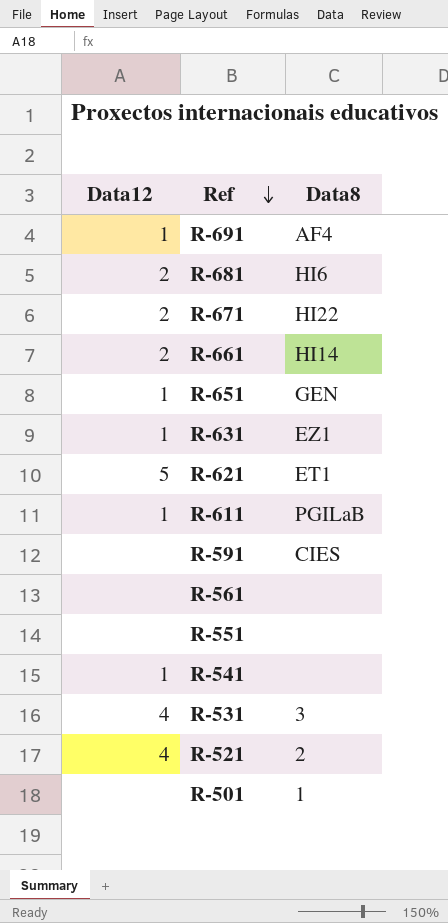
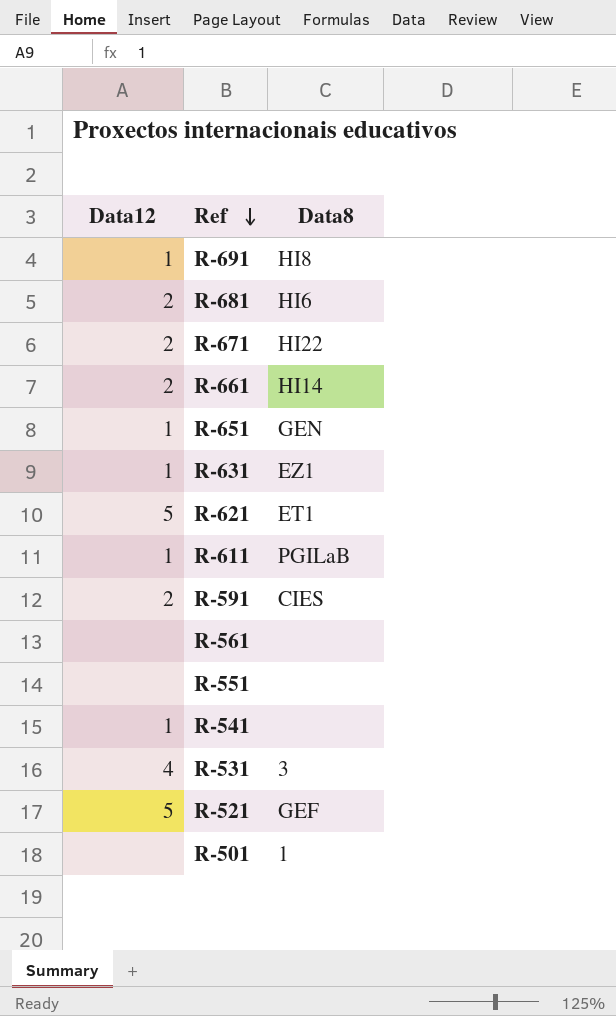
R-691 | Data8: AF4 -> HI8
R-591 | Data12: none -> 2
R-521 | Data12: 4 -> 5
R-521 | Data8: 2 -> GEF

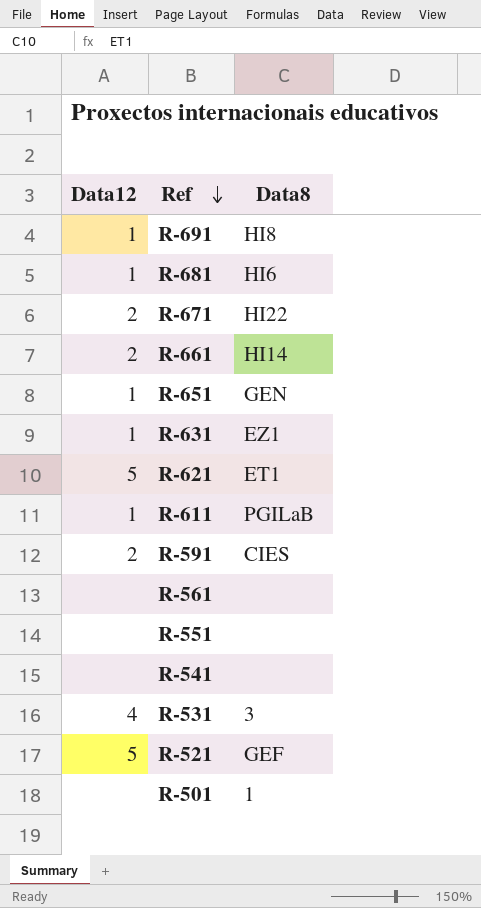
R-681 | Data12: 2 -> 1
R-541 | Data12: 1 -> none

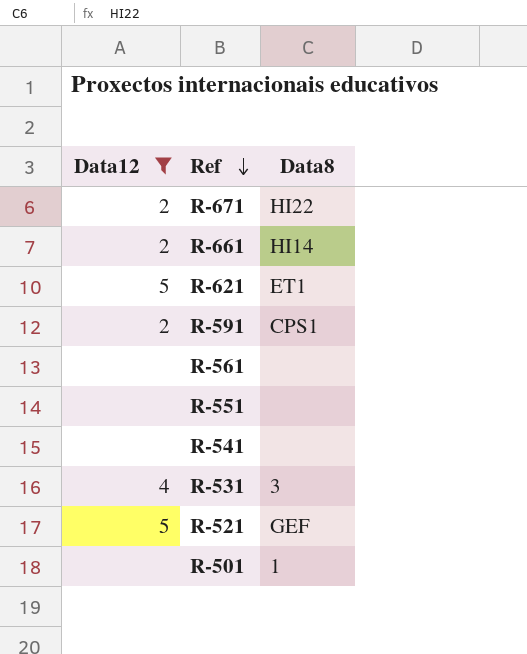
filter: none -> Data12 != 1
R-591 | Data8: CIES -> CPS1

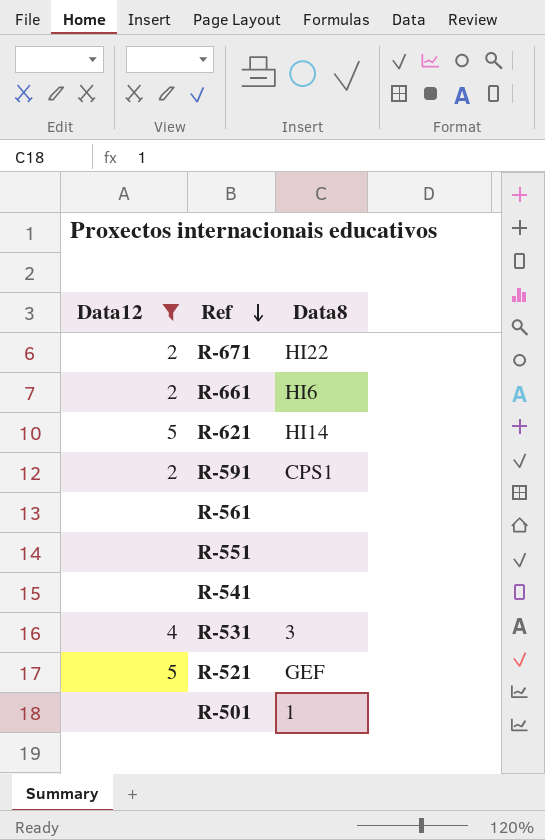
R-661 | Data8: HI14 -> HI6
R-621 | Data8: ET1 -> HI14

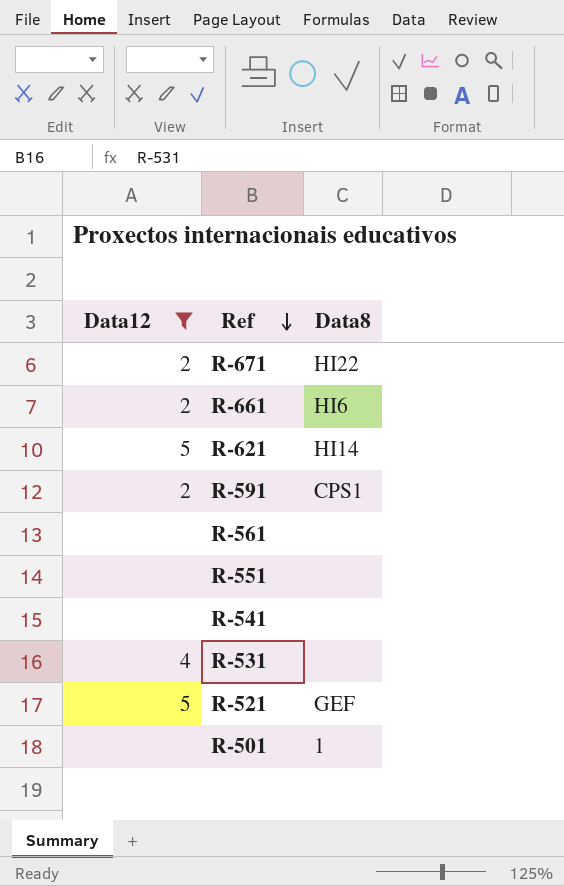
R-531 | Data8: 3 -> none

